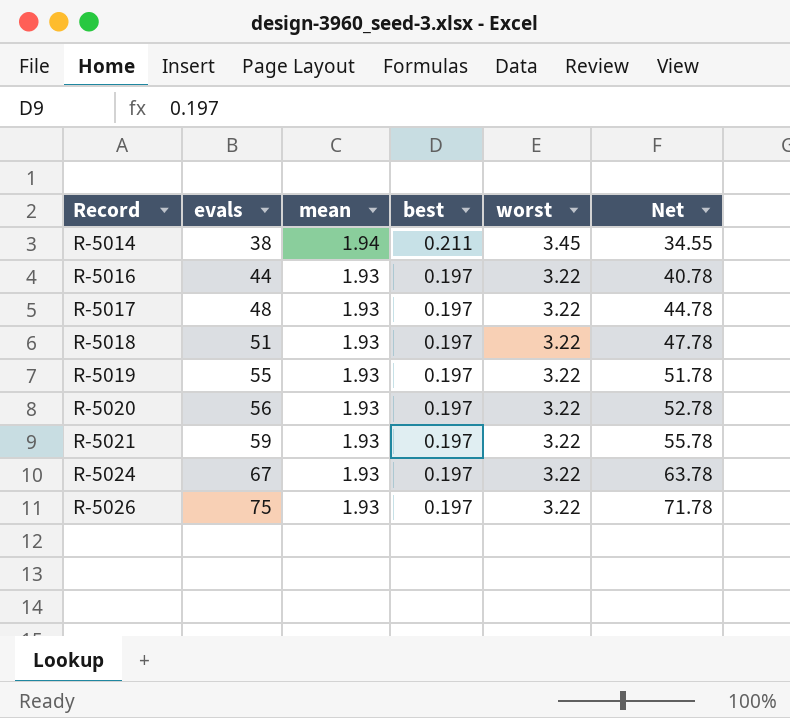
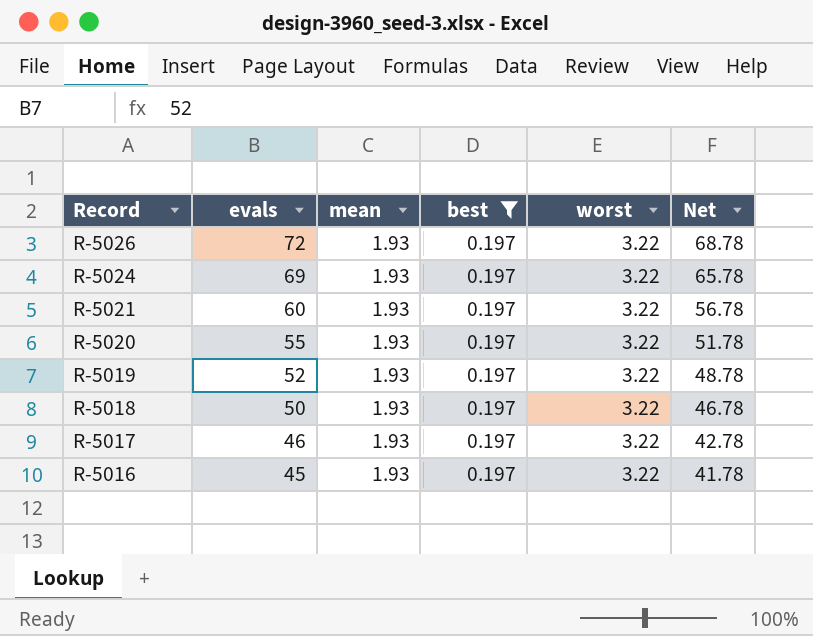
filter: none -> best = 0.197
row order: Record ascending -> Record descending
R-5026 | evals: 75 -> 72
R-5026 | Net: 71.78 -> 68.78
R-5024 | evals: 67 -> 69
R-5024 | Net: 63.78 -> 65.78
R-5021 | evals: 59 -> 60
R-5021 | Net: 55.78 -> 56.78
R-5020 | evals: 56 -> 55
R-5020 | Net: 52.78 -> 51.78
R-5019 | evals: 55 -> 52
R-5019 | Net: 51.78 -> 48.78
R-5018 | evals: 51 -> 50
R-5018 | Net: 47.78 -> 46.78
R-5017 | evals: 48 -> 46
R-5017 | Net: 44.78 -> 42.78
R-5016 | evals: 44 -> 45
R-5016 | Net: 40.78 -> 41.78

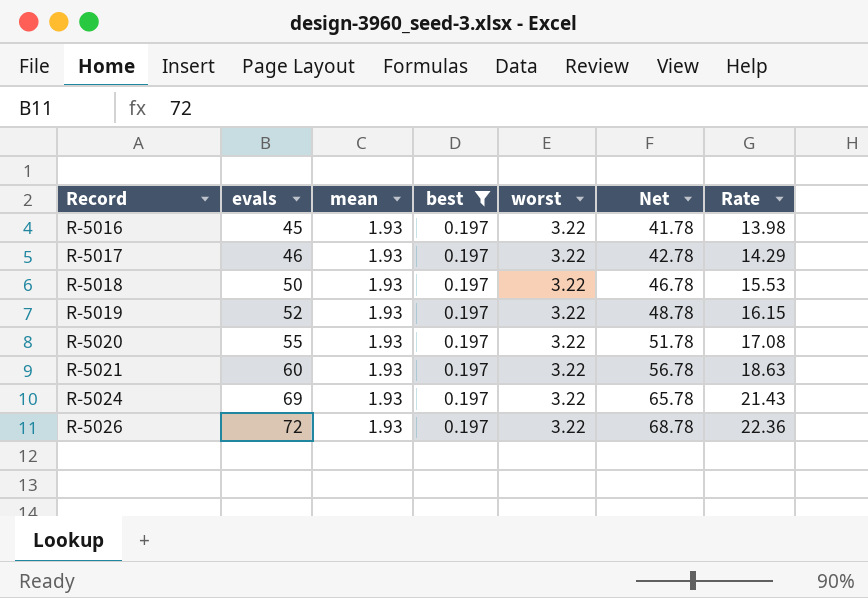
row order: Record descending -> Record ascending
column Rate | formula: none -> [evals] / [worst]

